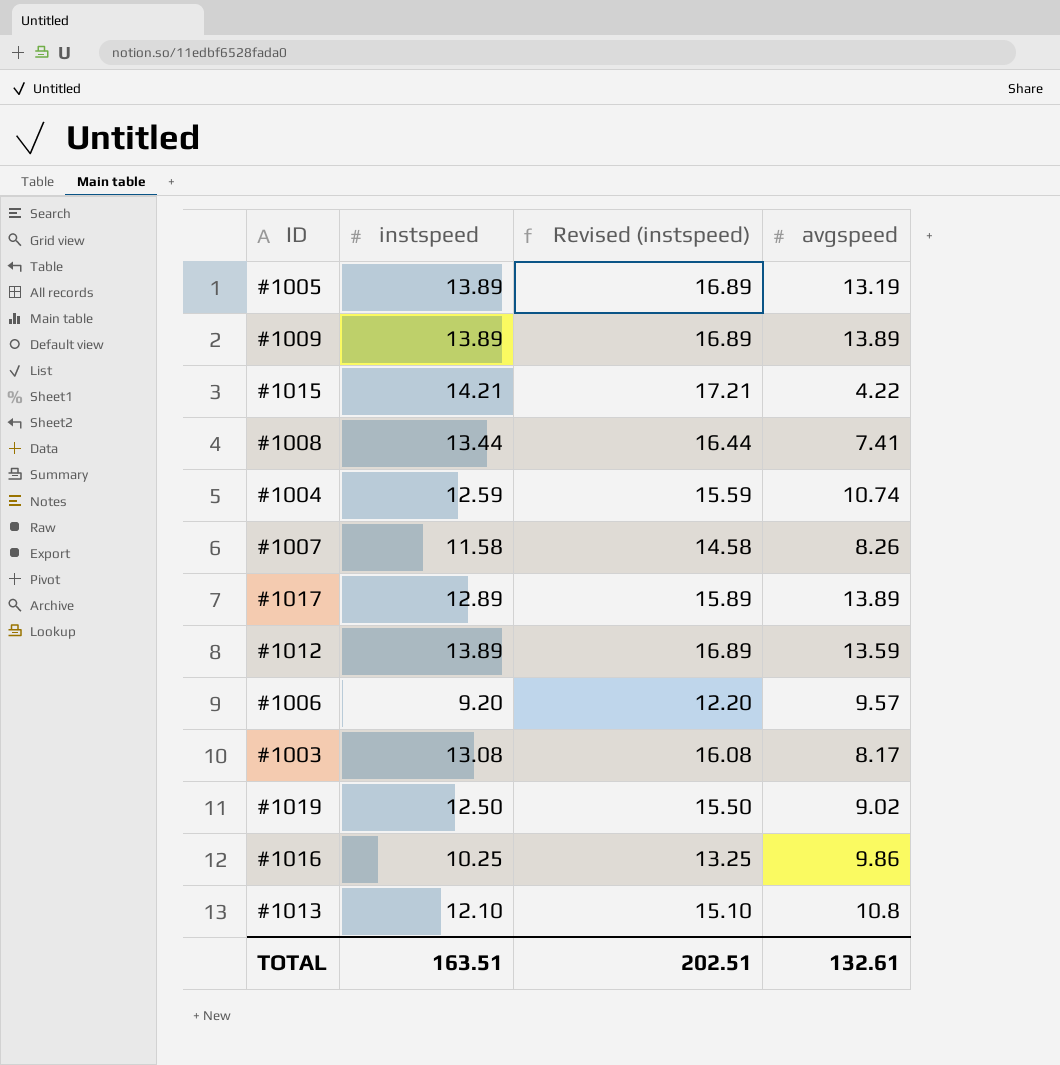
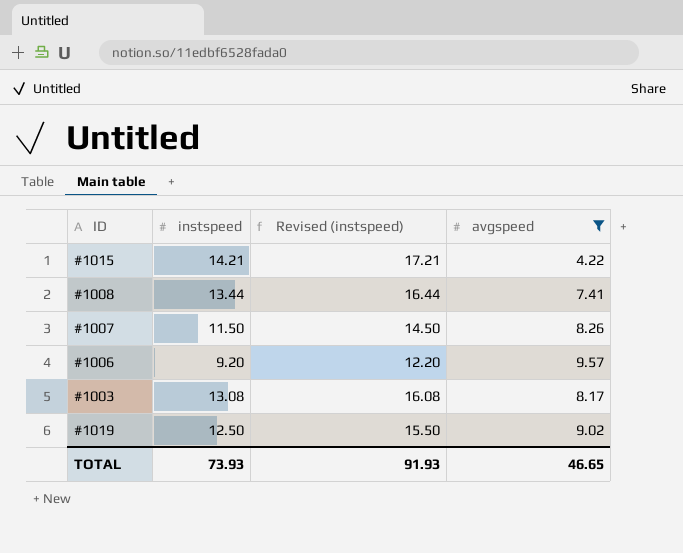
filter: none -> avgspeed <= 9.57
#1007 | instspeed: 11.58 -> 11.50
#1007 | Revised (instspeed): 14.58 -> 14.50
TOTAL | instspeed: 163.51 -> 73.93
TOTAL | Revised (instspeed): 202.51 -> 91.93
TOTAL | avgspeed: 132.61 -> 46.65

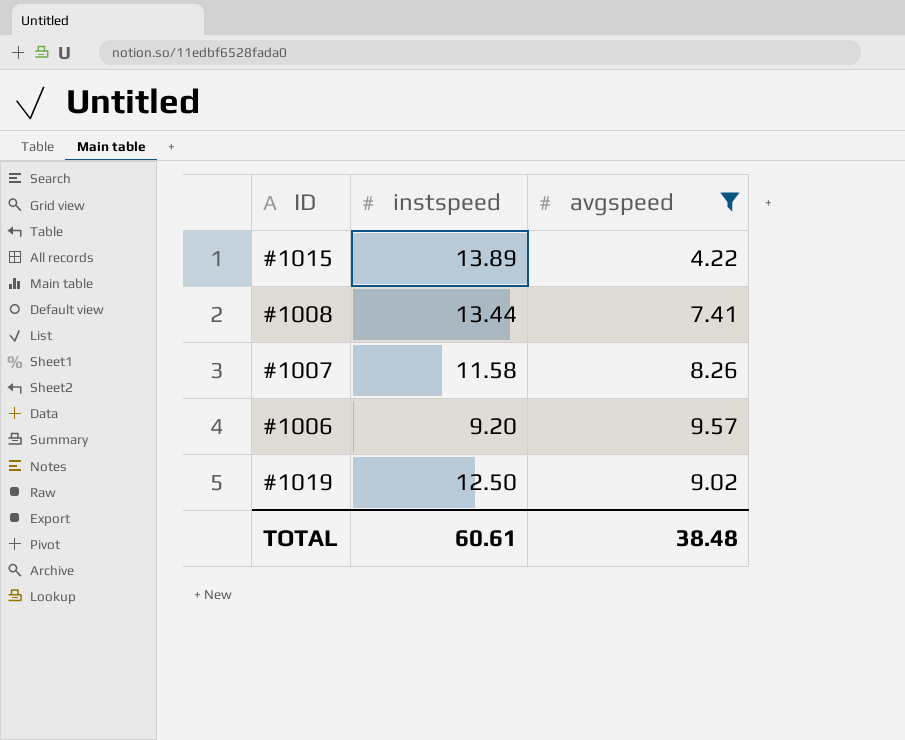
column Revised (instspeed) | formula: [instspeed] + 3 -> none
row #1003: 13.08 | 16.08 | 8.17 -> none
#1015 | instspeed: 14.21 -> 13.89
#1007 | instspeed: 11.50 -> 11.58
TOTAL | instspeed: 73.93 -> 60.61
TOTAL | avgspeed: 46.65 -> 38.48

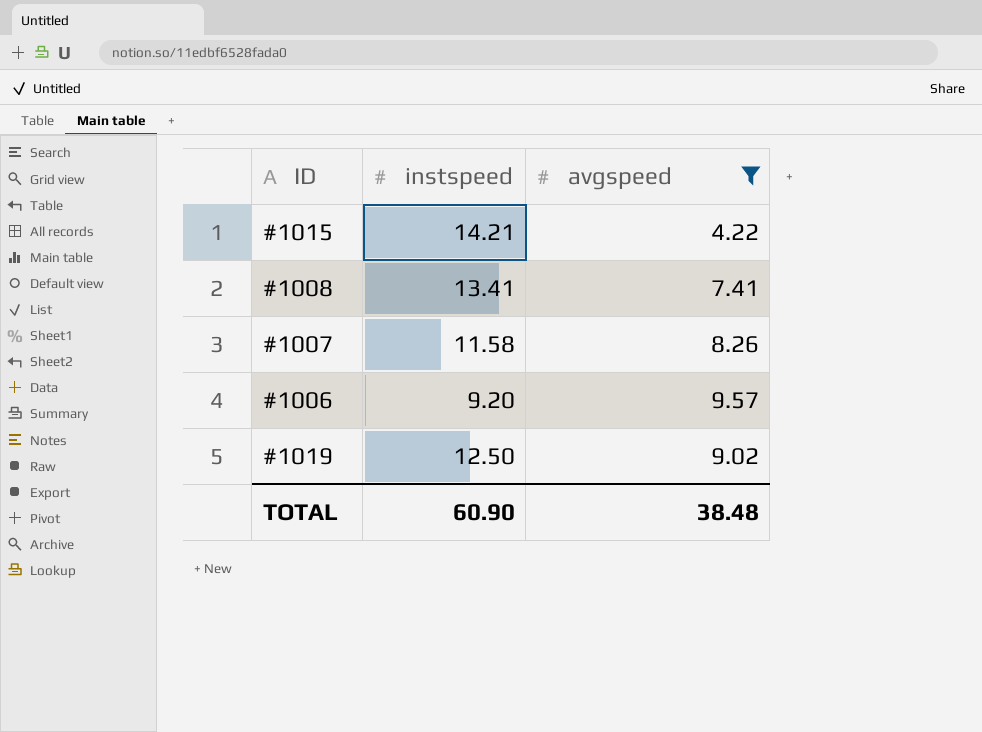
#1015 | instspeed: 13.89 -> 14.21
#1008 | instspeed: 13.44 -> 13.41
TOTAL | instspeed: 60.61 -> 60.90

